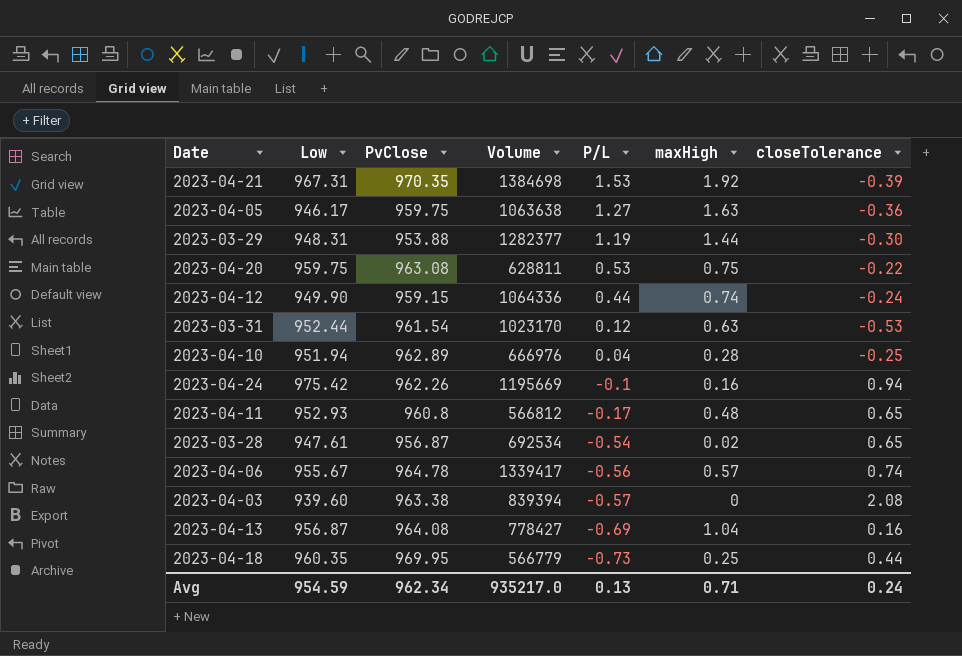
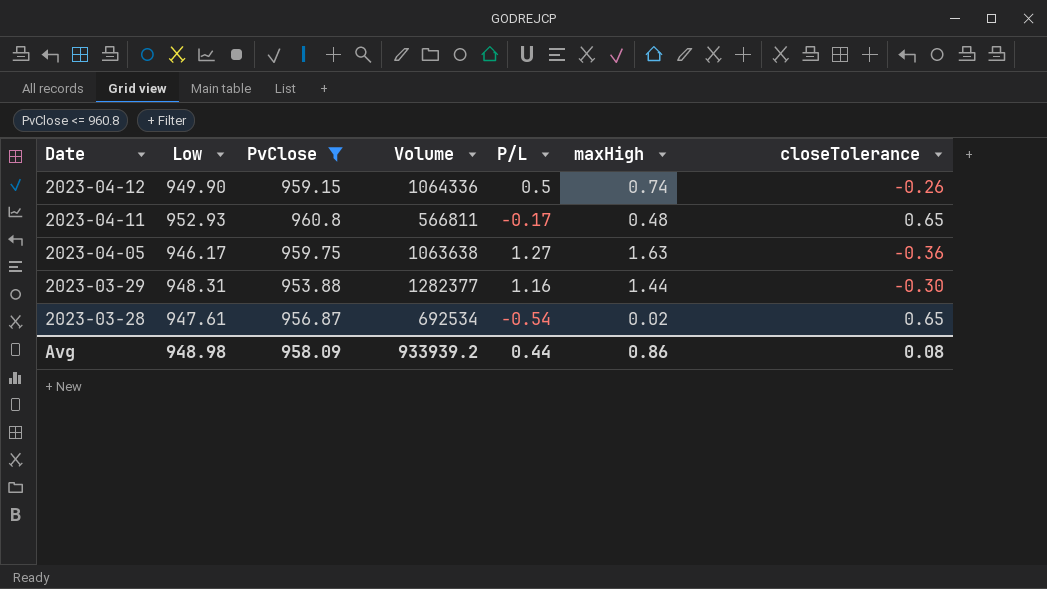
filter: none -> PvClose <= 960.8
row order: P/L descending -> Date descending
2023-04-12 | P/L: 0.44 -> 0.5
2023-04-12 | closeTolerance: -0.24 -> -0.26
2023-04-11 | Volume: 566812 -> 566811
2023-03-29 | P/L: 1.19 -> 1.16
Avg | Low: 954.59 -> 948.98
Avg | PvClose: 962.34 -> 958.09
Avg | Volume: 935217.0 -> 933939.2
Avg | P/L: 0.13 -> 0.44
Avg | maxHigh: 0.71 -> 0.86
Avg | closeTolerance: 0.24 -> 0.08

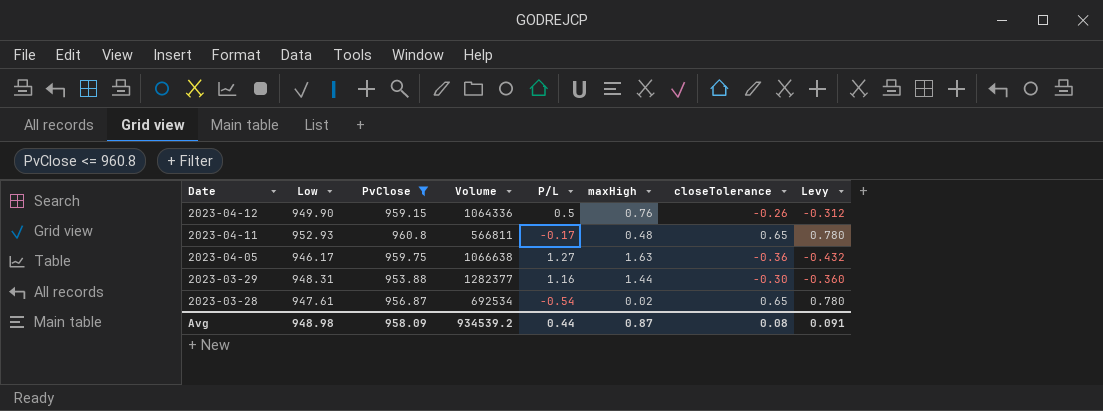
column Levy | formula: none -> [closeTolerance] * 1.2
2023-04-12 | maxHigh: 0.74 -> 0.76
2023-04-05 | Volume: 1063638 -> 1066638
Avg | Volume: 933939.2 -> 934539.2
Avg | maxHigh: 0.86 -> 0.87

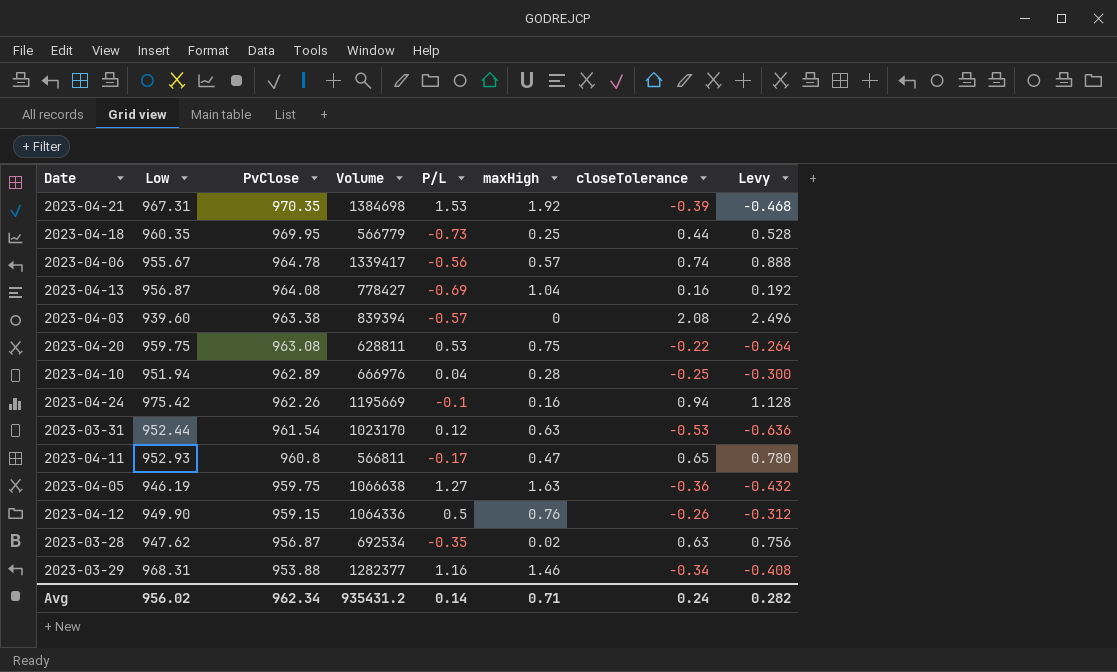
filter: PvClose <= 960.8 -> none
row order: Date descending -> PvClose descending
2023-04-11 | maxHigh: 0.48 -> 0.47
2023-04-05 | Low: 946.17 -> 946.19
2023-03-28 | Low: 947.61 -> 947.62
2023-03-28 | P/L: -0.54 -> -0.35
2023-03-28 | closeTolerance: 0.65 -> 0.63
2023-03-28 | Levy: 0.780 -> 0.756
2023-03-29 | Low: 948.31 -> 968.31
2023-03-29 | maxHigh: 1.44 -> 1.46
2023-03-29 | closeTolerance: -0.30 -> -0.34
2023-03-29 | Levy: -0.360 -> -0.408
Avg | Low: 948.98 -> 956.02
Avg | PvClose: 958.09 -> 962.34
Avg | Volume: 934539.2 -> 935431.2
Avg | P/L: 0.44 -> 0.14
Avg | maxHigh: 0.87 -> 0.71
Avg | closeTolerance: 0.08 -> 0.24
Avg | Levy: 0.091 -> 0.282

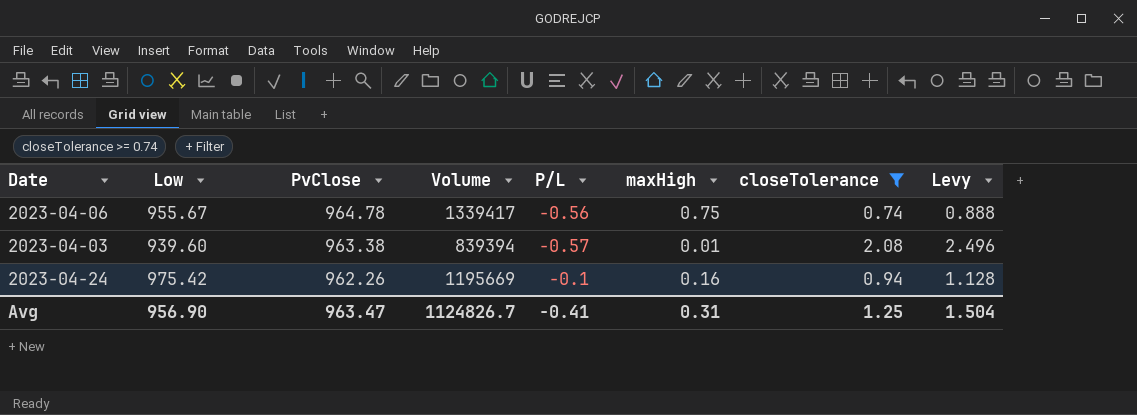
filter: none -> closeTolerance >= 0.74
2023-04-06 | maxHigh: 0.57 -> 0.75
2023-04-03 | maxHigh: 0 -> 0.01
Avg | Low: 956.02 -> 956.90
Avg | PvClose: 962.34 -> 963.47
Avg | Volume: 935431.2 -> 1124826.7
Avg | P/L: 0.14 -> -0.41
Avg | maxHigh: 0.71 -> 0.31
Avg | closeTolerance: 0.24 -> 1.25
Avg | Levy: 0.282 -> 1.504

